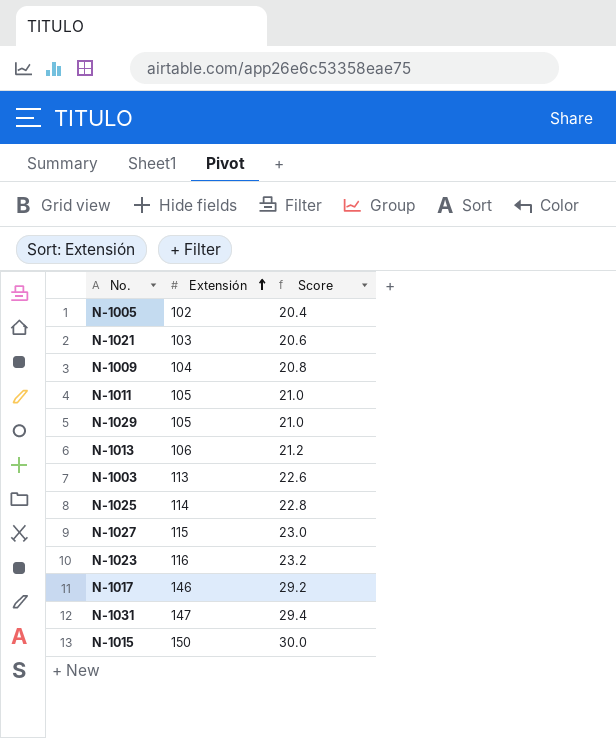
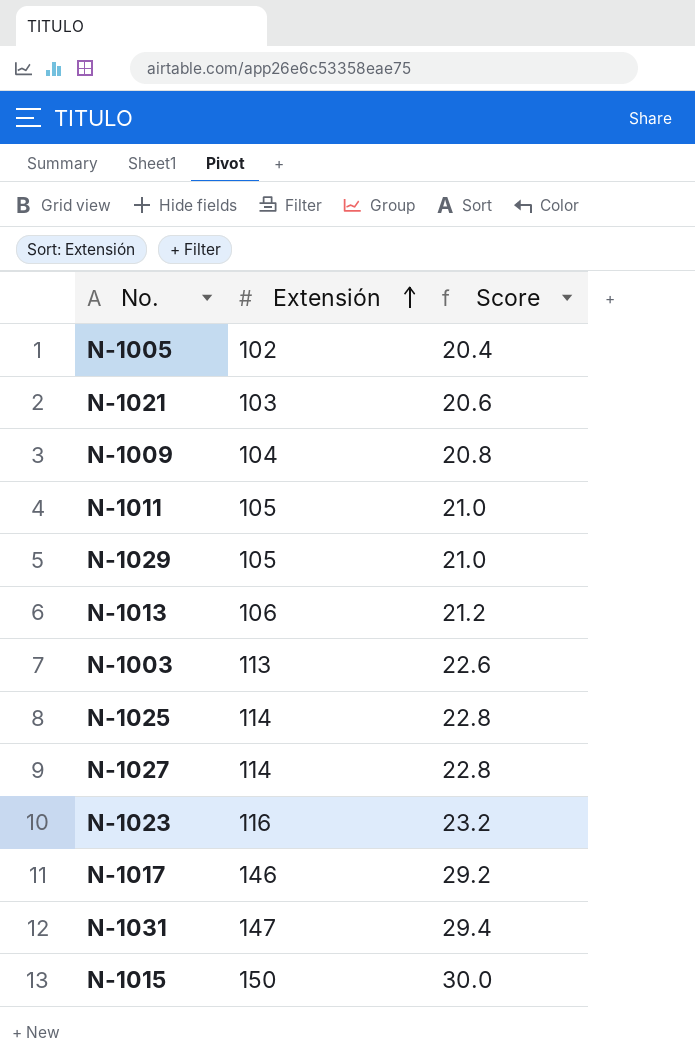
N-1027 | Extensión: 115 -> 114
N-1027 | Score: 23.0 -> 22.8

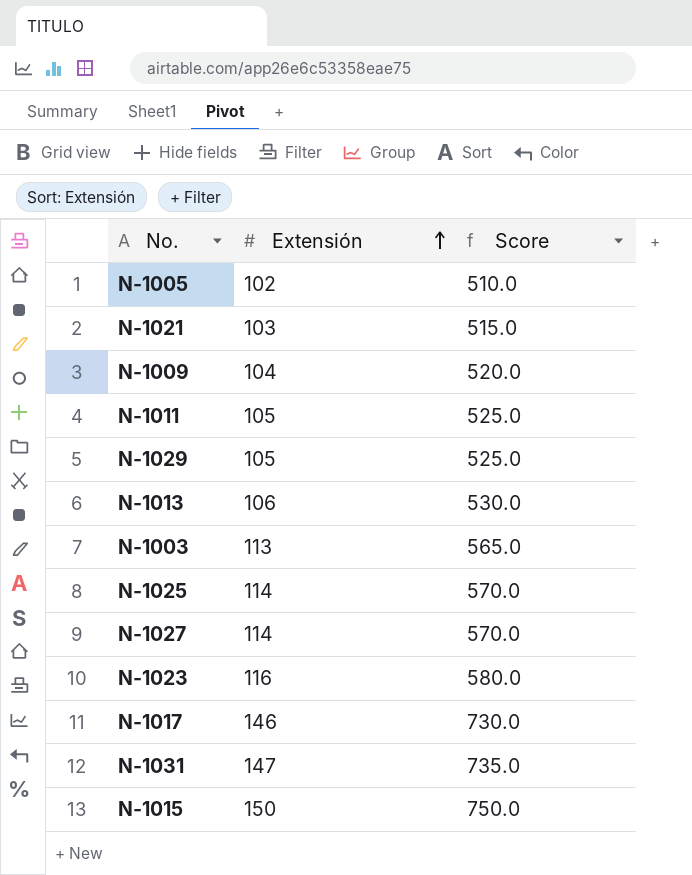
column Score | formula: [Extensión] * 0.2 -> [Extensión] * 5

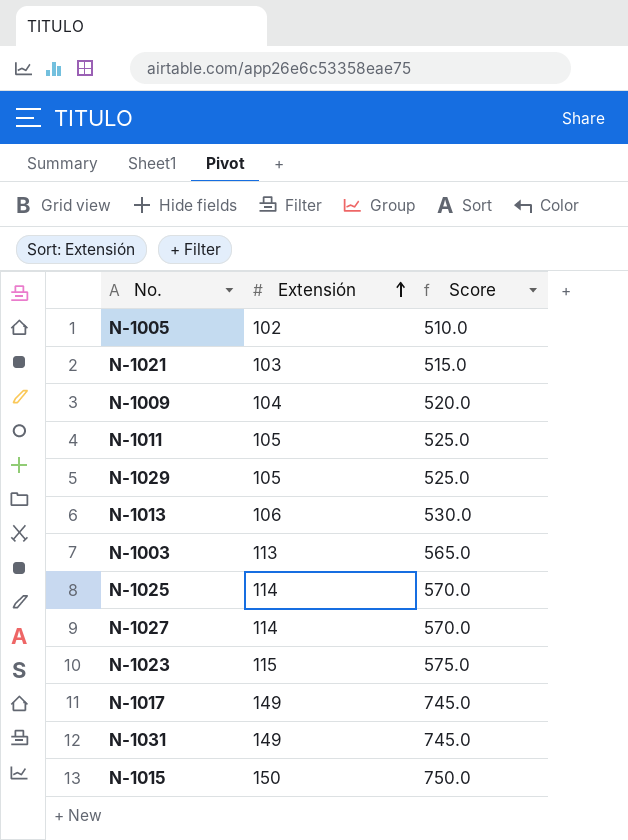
N-1023 | Extensión: 116 -> 115
N-1023 | Score: 580.0 -> 575.0
N-1017 | Extensión: 146 -> 149
N-1017 | Score: 730.0 -> 745.0
N-1031 | Extensión: 147 -> 149
N-1031 | Score: 735.0 -> 745.0

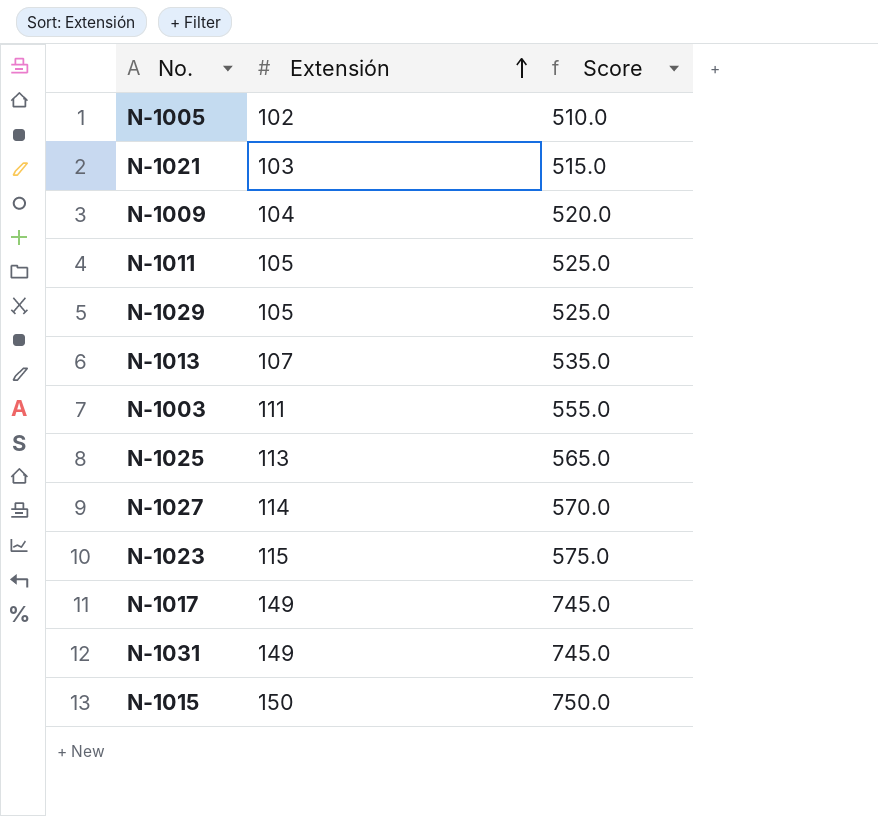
N-1013 | Extensión: 106 -> 107
N-1013 | Score: 530.0 -> 535.0
N-1003 | Extensión: 113 -> 111
N-1003 | Score: 565.0 -> 555.0
N-1025 | Extensión: 114 -> 113
N-1025 | Score: 570.0 -> 565.0

